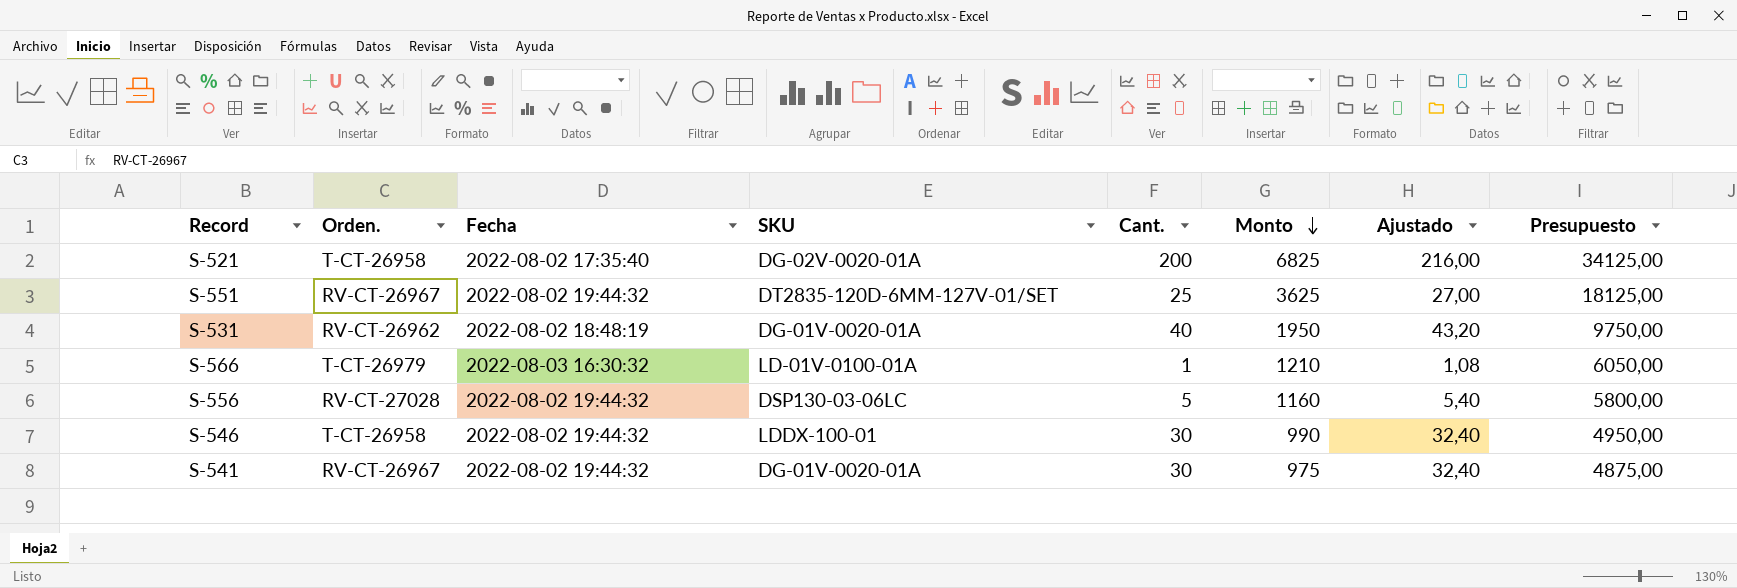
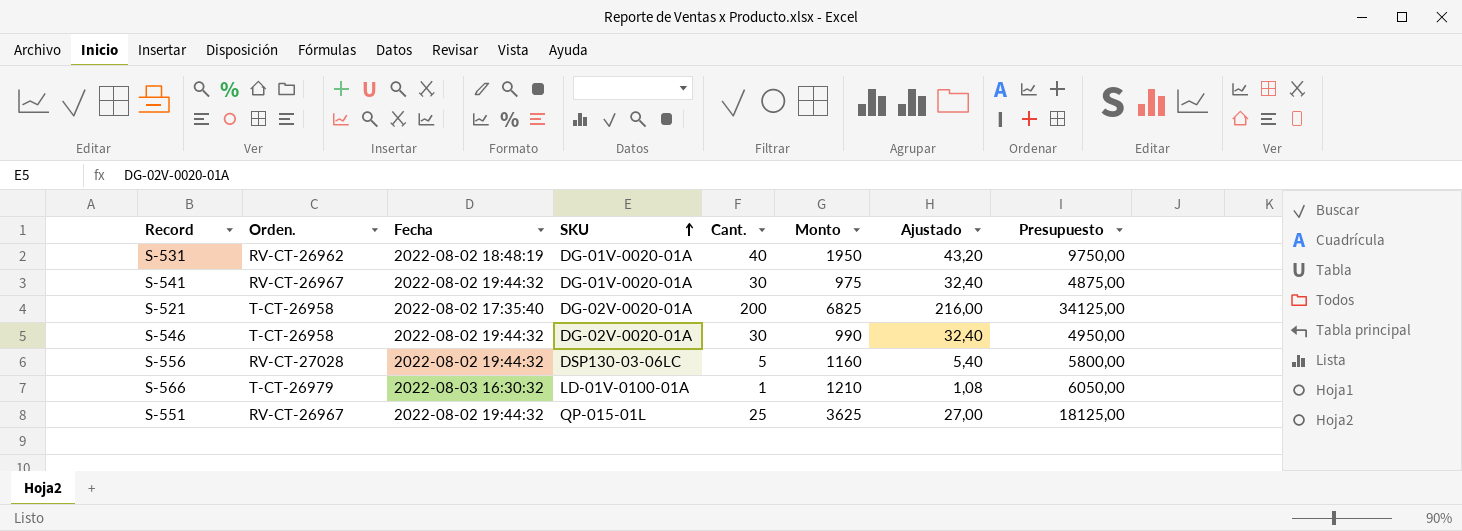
row order: Monto descending -> SKU ascending
S-546 | SKU: LDDX-100-01 -> DG-02V-0020-01A
S-551 | SKU: DT2835-120D-6MM-127V-01/SET -> QP-015-01L

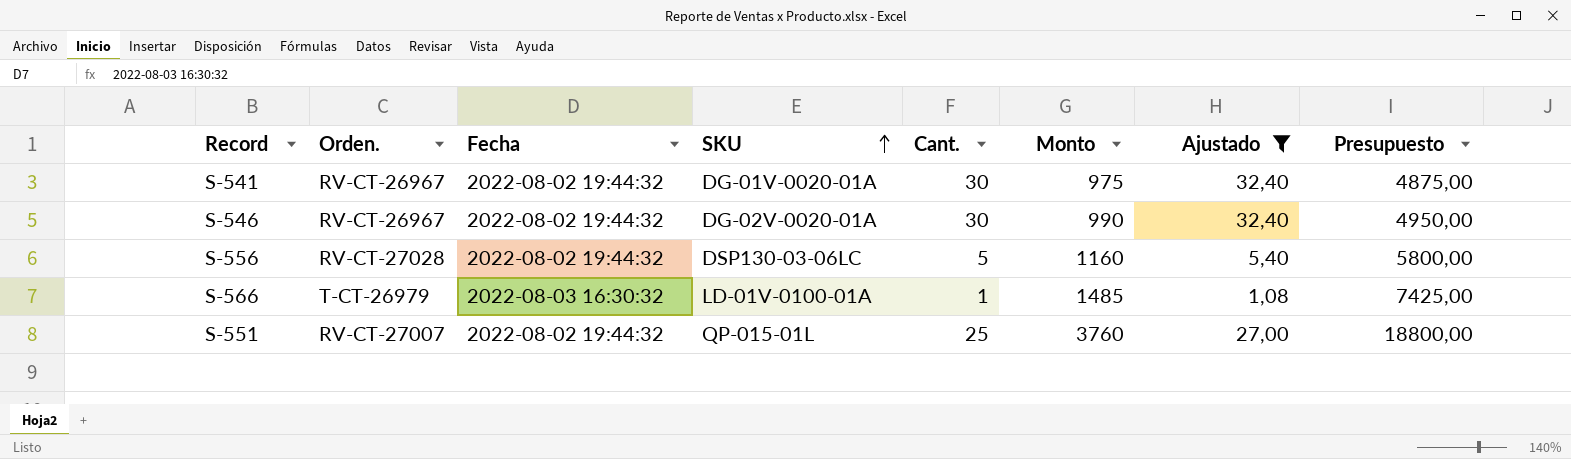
filter: none -> Ajustado <= 32,40
S-546 | Orden.: T-CT-26958 -> RV-CT-26967
S-566 | Monto: 1210 -> 1485
S-566 | Presupuesto: 6050,00 -> 7425,00
S-551 | Orden.: RV-CT-26967 -> RV-CT-27007
S-551 | Monto: 3625 -> 3760
S-551 | Presupuesto: 18125,00 -> 18800,00

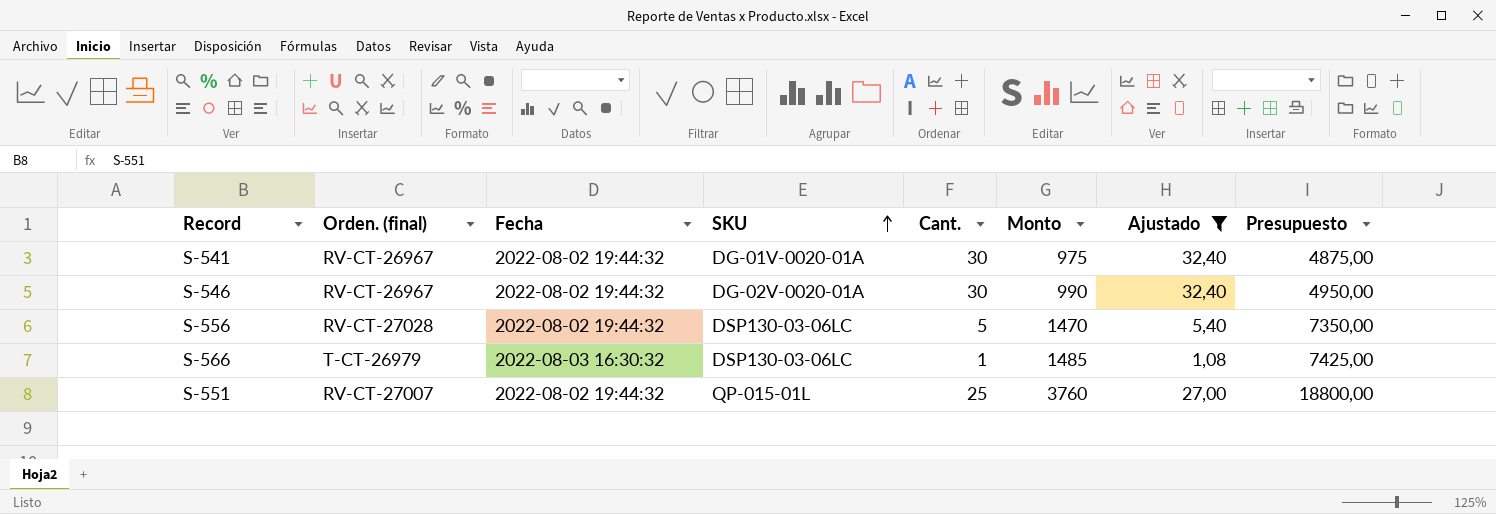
column name: Orden. -> Orden. (final)
S-556 | Monto: 1160 -> 1470
S-556 | Presupuesto: 5800,00 -> 7350,00
S-566 | SKU: LD-01V-0100-01A -> DSP130-03-06LC

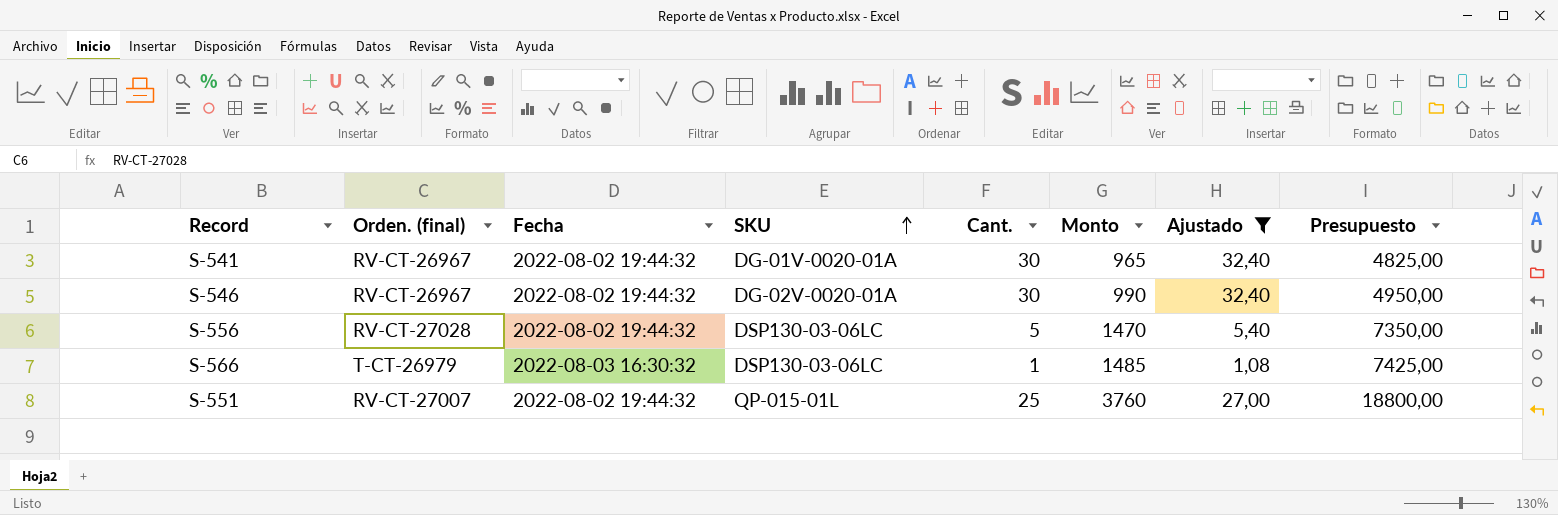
S-541 | Monto: 975 -> 965
S-541 | Presupuesto: 4875,00 -> 4825,00

